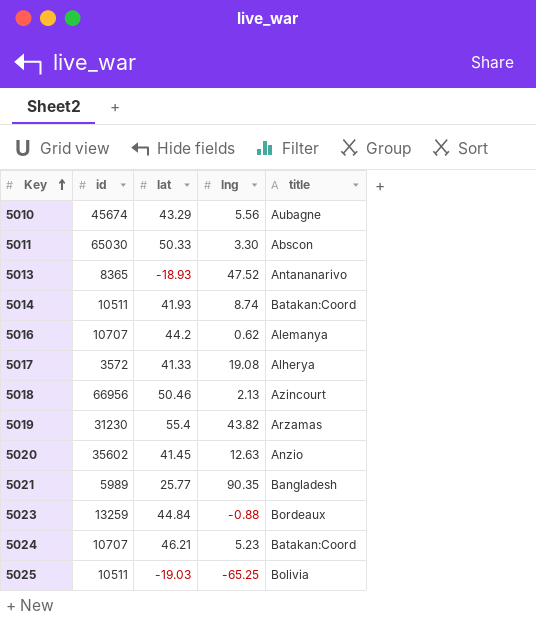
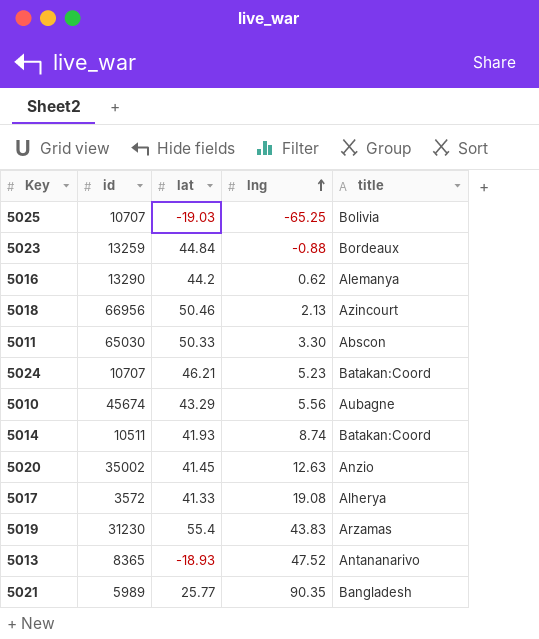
row order: Key ascending -> lng ascending
5025 | id: 10511 -> 10707
5016 | id: 10707 -> 13290
5020 | id: 35602 -> 35002
5019 | lng: 43.82 -> 43.83

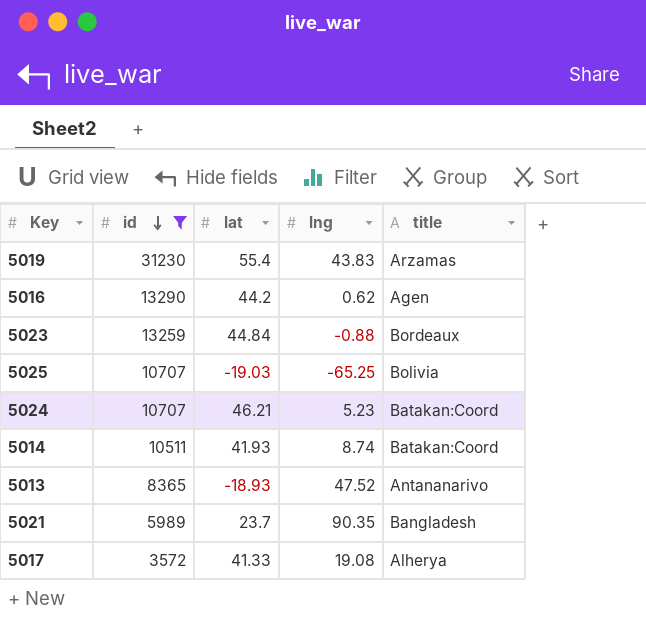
filter: none -> id <= 31230
row order: lng ascending -> id descending
5016 | title: Alemanya -> Agen
5021 | lat: 25.77 -> 23.7

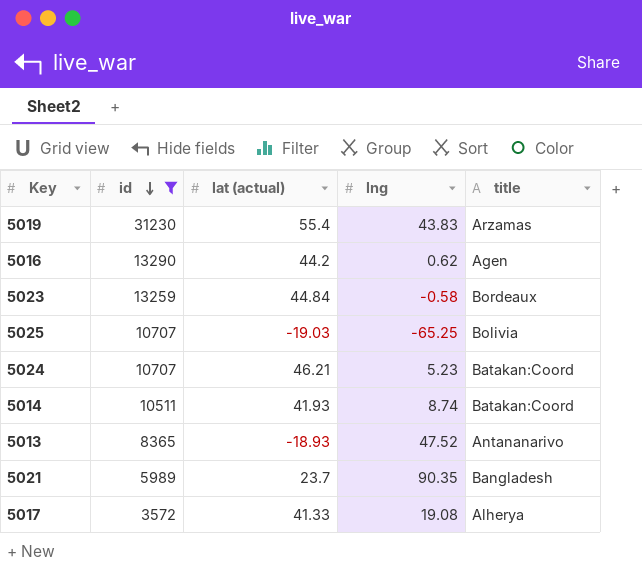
column name: lat -> lat (actual)
5023 | lng: -0.88 -> -0.58

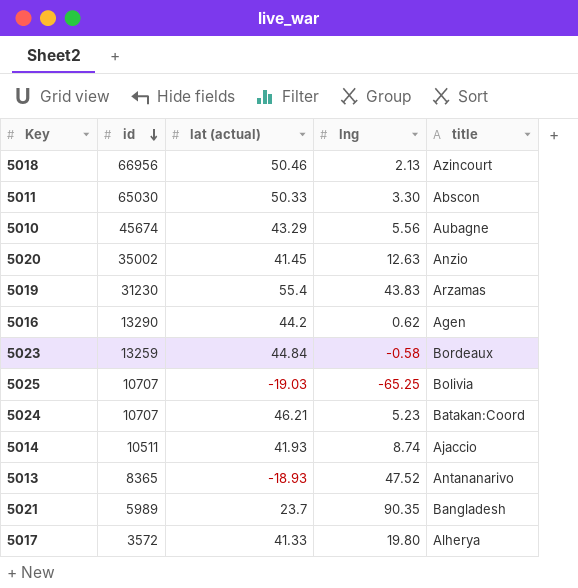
filter: id <= 31230 -> none
5014 | title: Batakan:Coord -> Ajaccio
5017 | lng: 19.08 -> 19.80

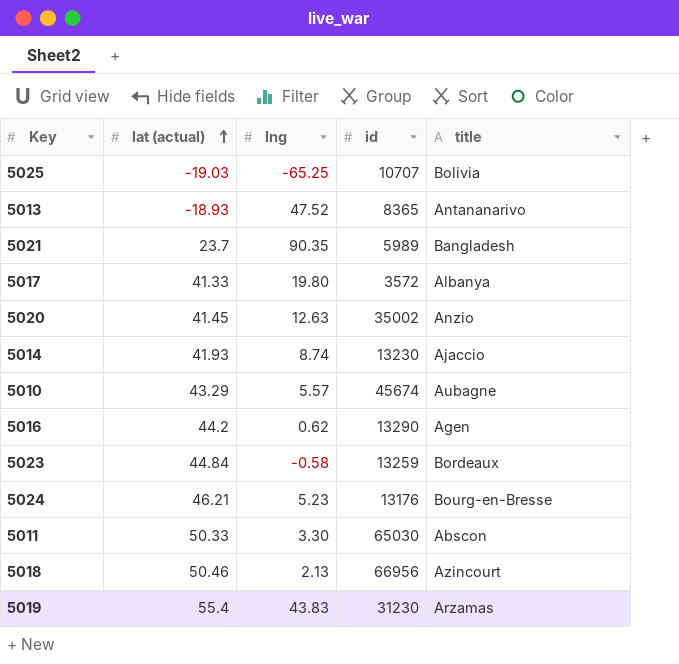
row order: id descending -> lat (actual) ascending
column id | position: 2 -> 4
5017 | title: Alherya -> Albanya
5014 | id: 10511 -> 13230
5010 | lng: 5.56 -> 5.57
5024 | id: 10707 -> 13176
5024 | title: Batakan:Coord -> Bourg-en-Bresse

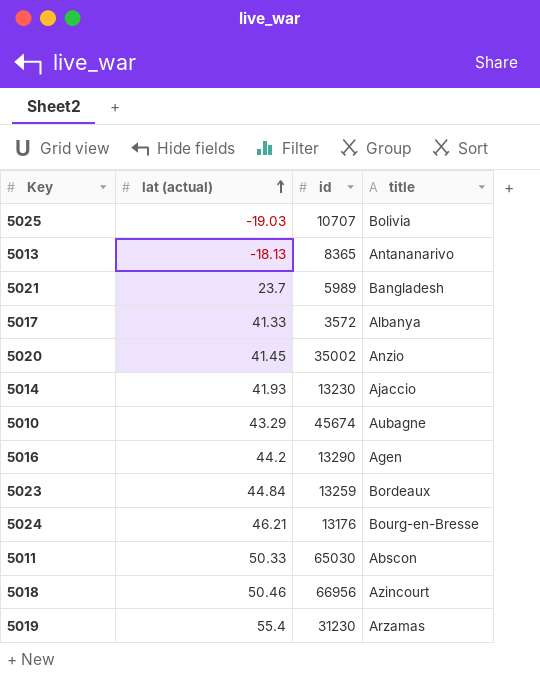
column lng | position: 3 -> none
5013 | lat (actual): -18.93 -> -18.13

